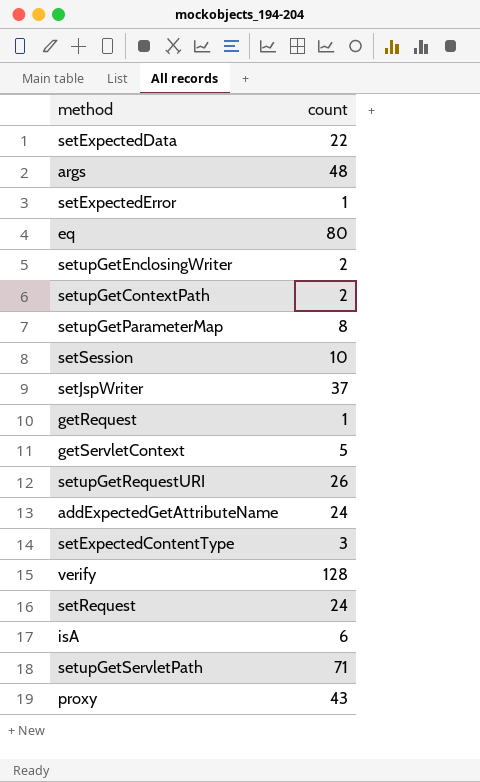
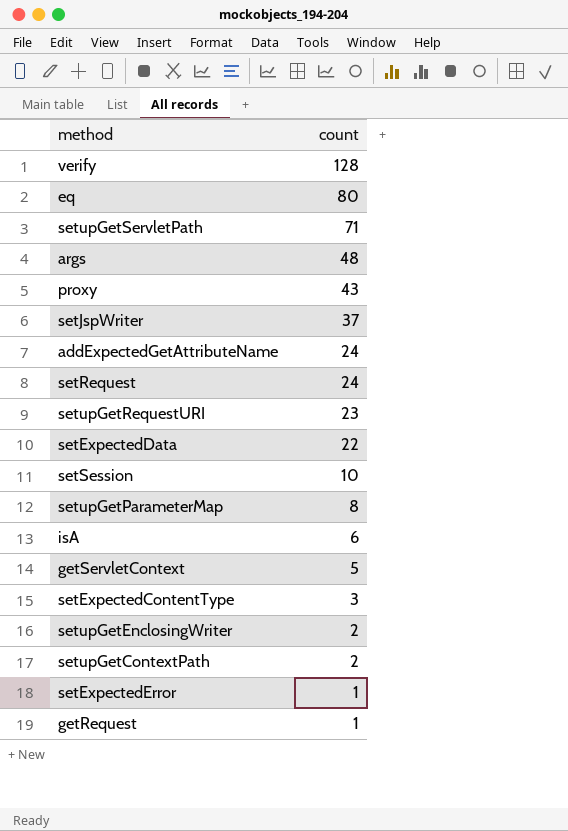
row order: none -> count descending
setupGetRequestURI | count: 26 -> 23

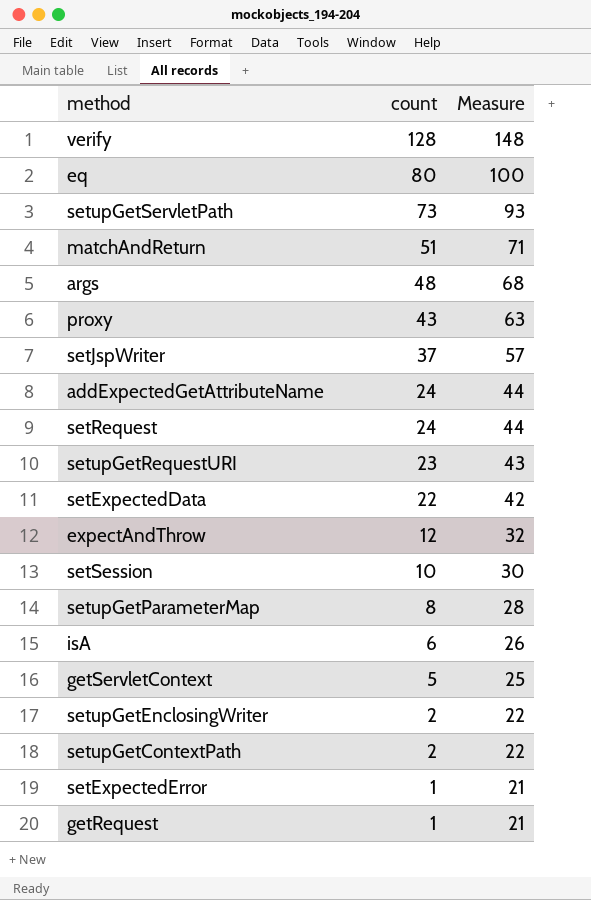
column Measure | formula: none -> [count] + 20
row setExpectedContentType: 3 -> none
setupGetServletPath | count: 71 -> 73
row matchAndReturn: none -> 51 | 71
row expectAndThrow: none -> 12 | 32

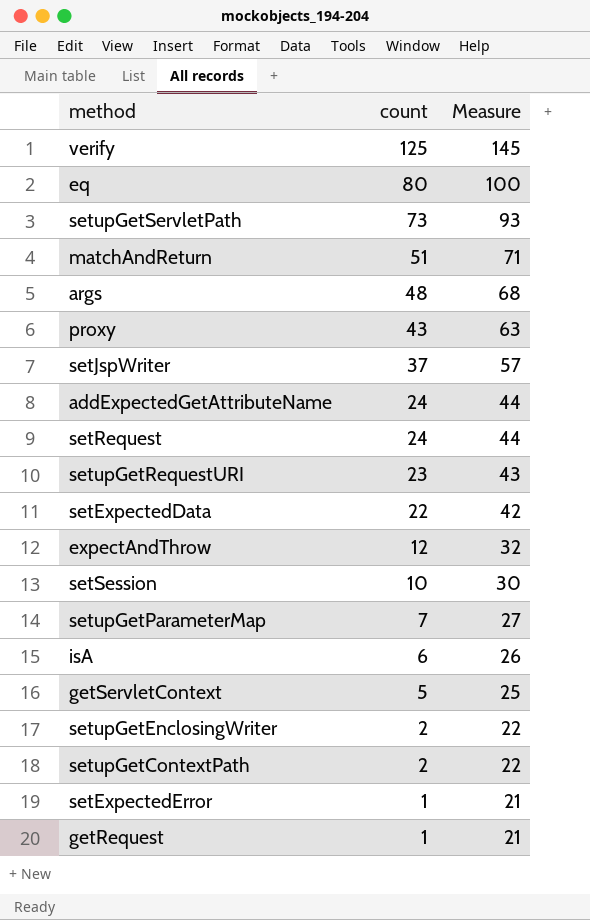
verify | count: 128 -> 125
verify | Measure: 148 -> 145
setupGetParameterMap | count: 8 -> 7
setupGetParameterMap | Measure: 28 -> 27

